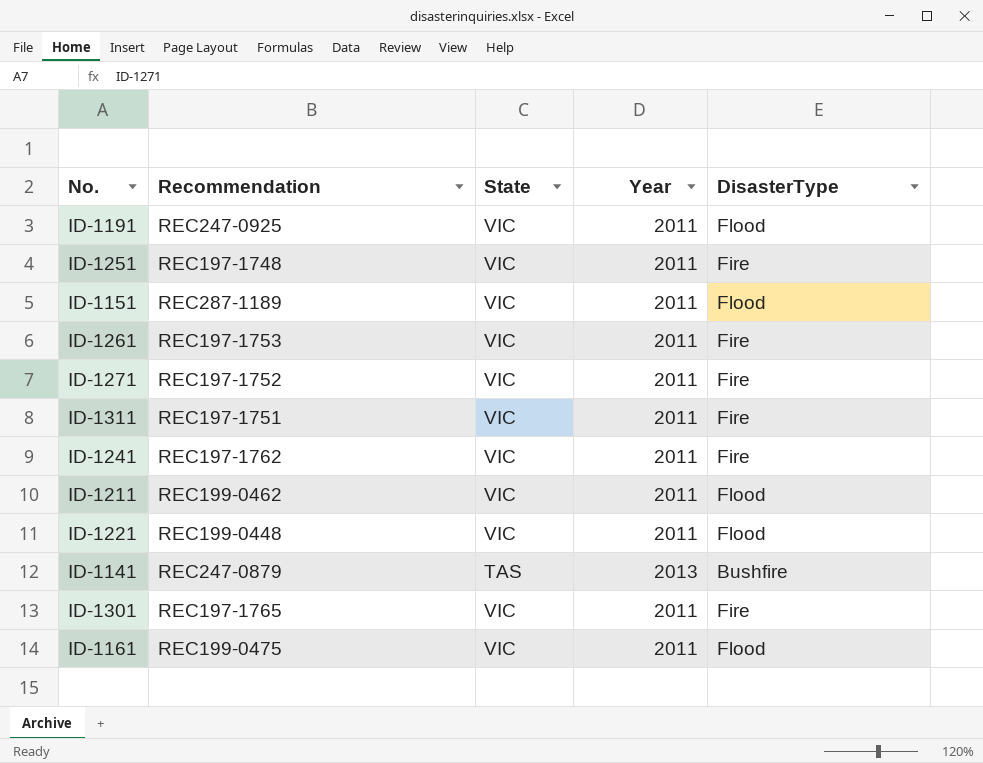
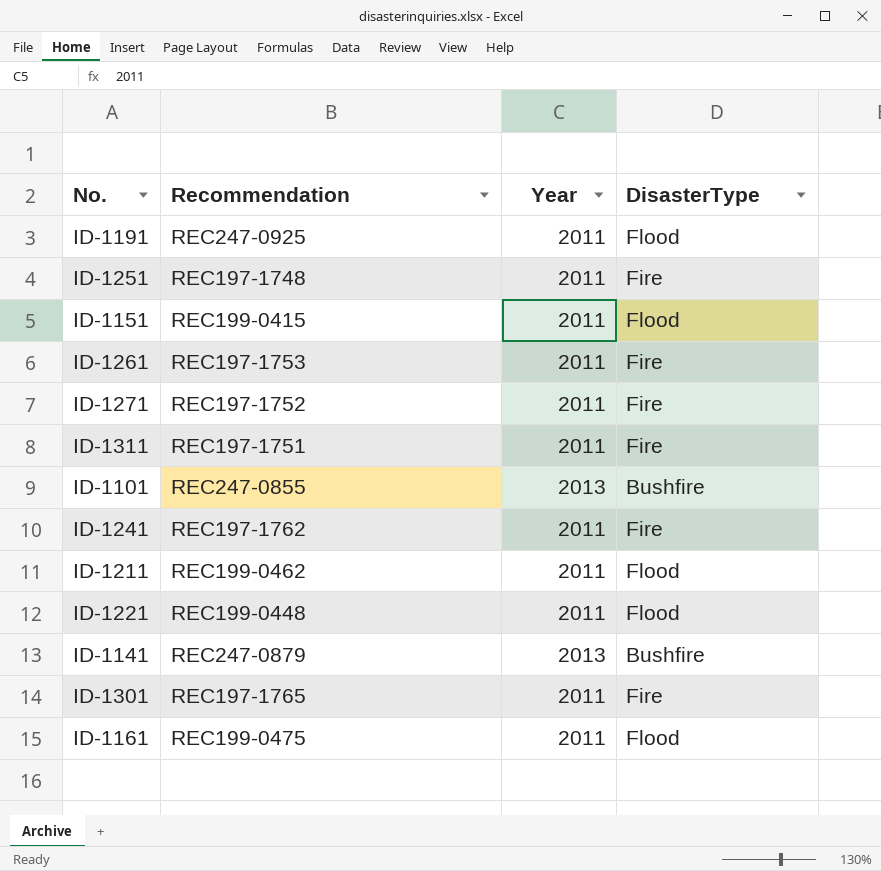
column State | position: 3 -> none
ID-1151 | Recommendation: REC287-1189 -> REC199-0415
row ID-1101: none -> REC247-0855 | 2013 | Bushfire

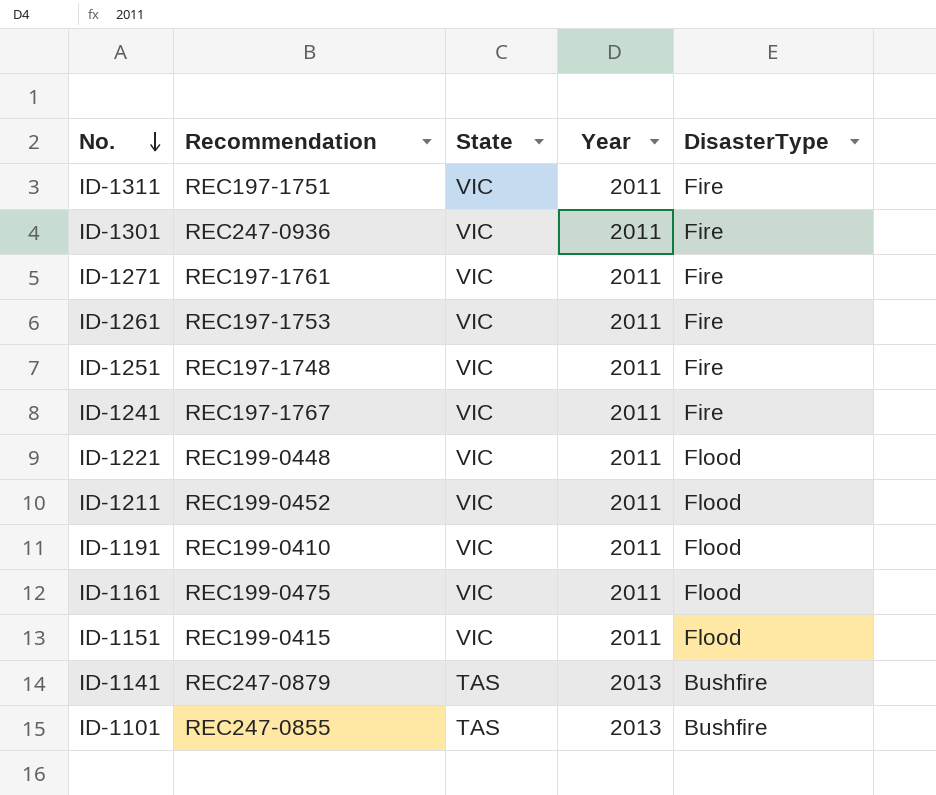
row order: none -> No. descending
column State | position: none -> 3
ID-1301 | Recommendation: REC197-1765 -> REC247-0936
ID-1271 | Recommendation: REC197-1752 -> REC197-1761
ID-1241 | Recommendation: REC197-1762 -> REC197-1767
ID-1211 | Recommendation: REC199-0462 -> REC199-0452
ID-1191 | Recommendation: REC247-0925 -> REC199-0410

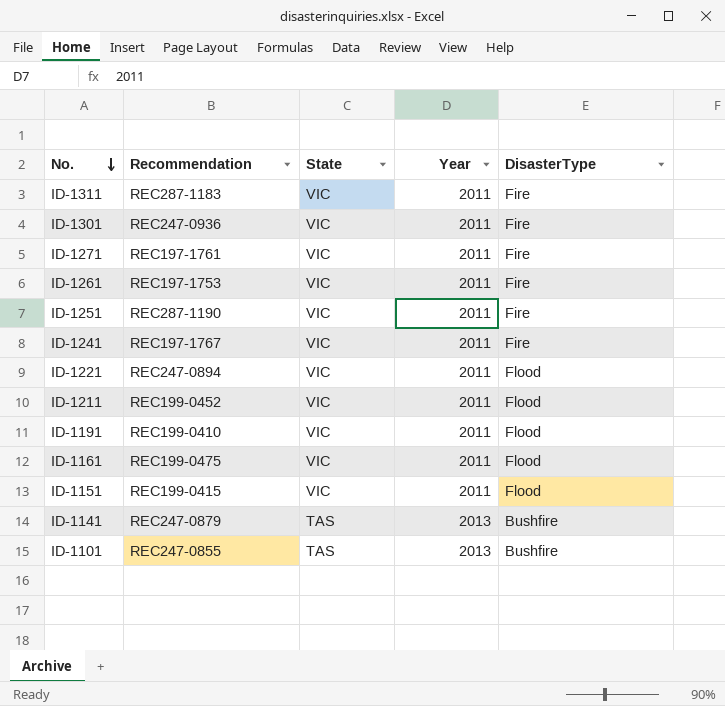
ID-1311 | Recommendation: REC197-1751 -> REC287-1183
ID-1251 | Recommendation: REC197-1748 -> REC287-1190
ID-1221 | Recommendation: REC199-0448 -> REC247-0894

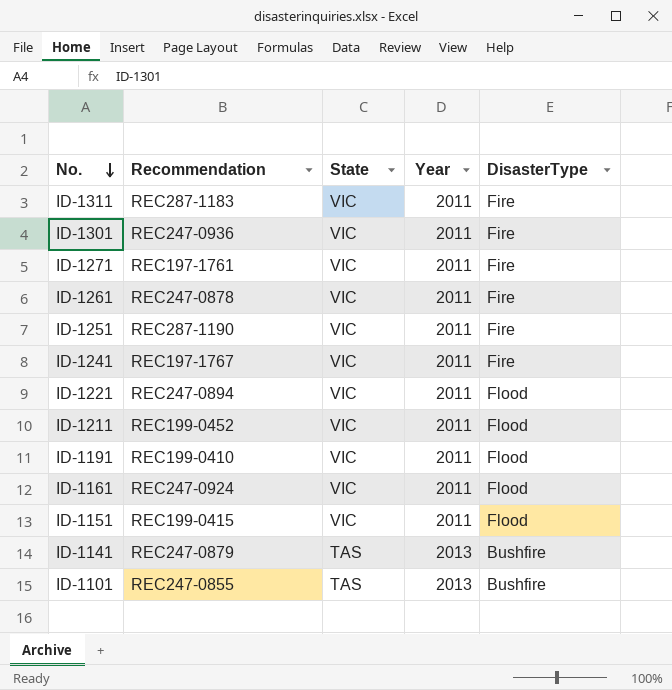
ID-1261 | Recommendation: REC197-1753 -> REC247-0878
ID-1161 | Recommendation: REC199-0475 -> REC247-0924

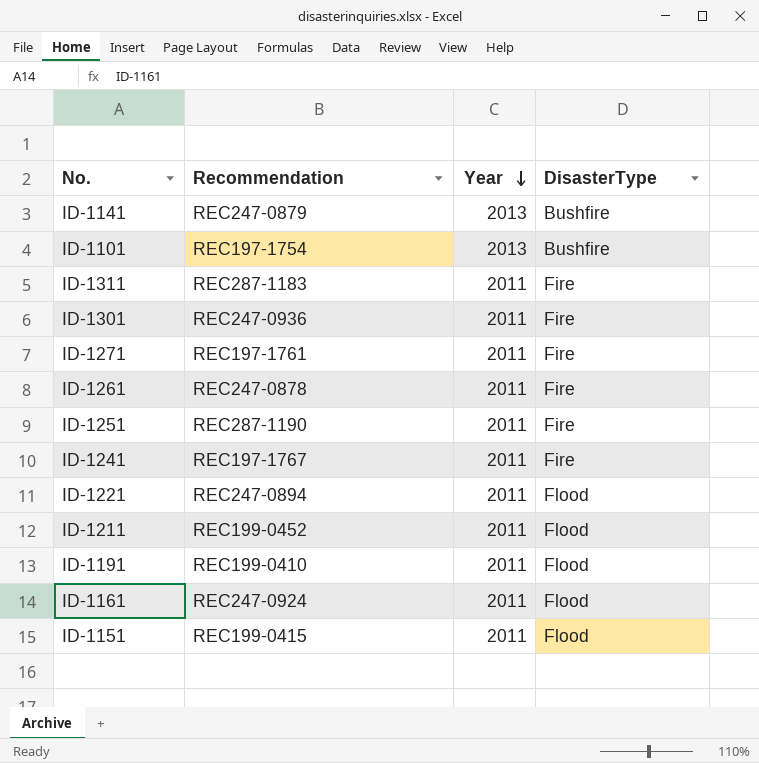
row order: No. descending -> Year descending
column State | position: 3 -> none
ID-1101 | Recommendation: REC247-0855 -> REC197-1754

